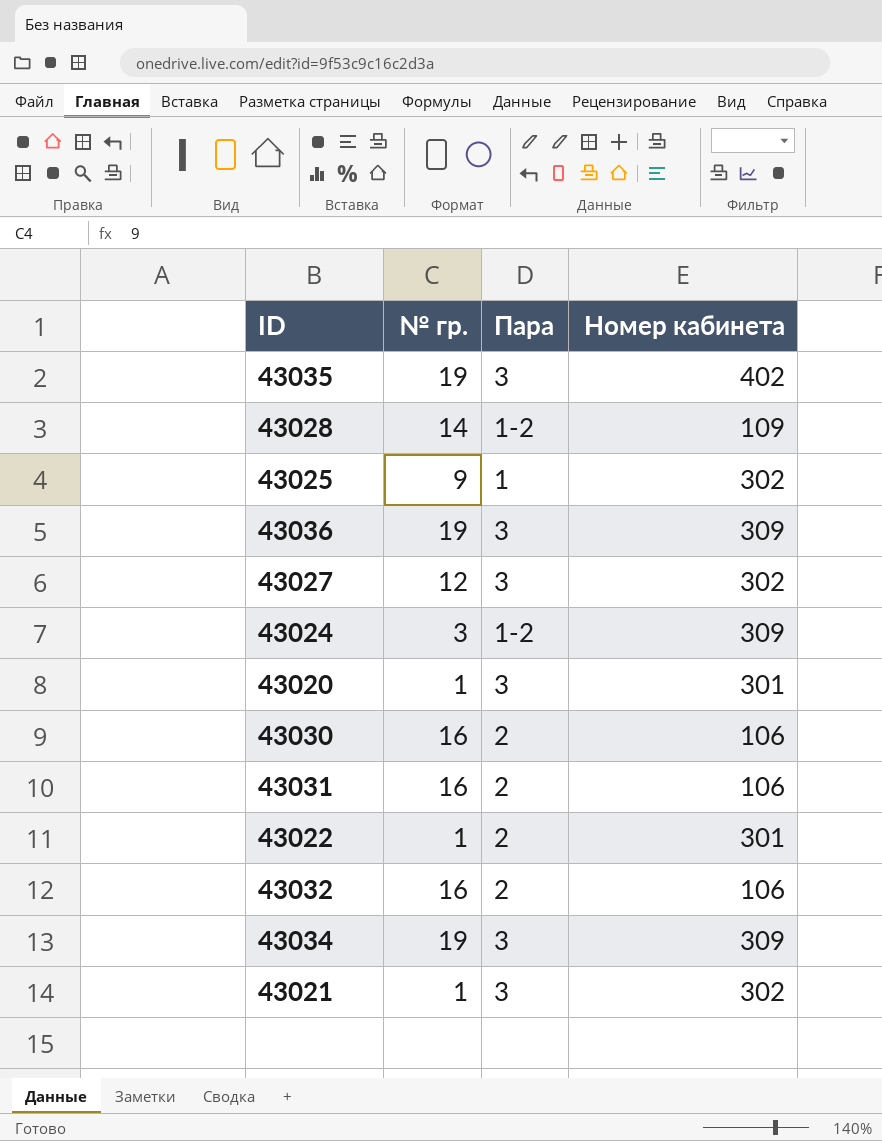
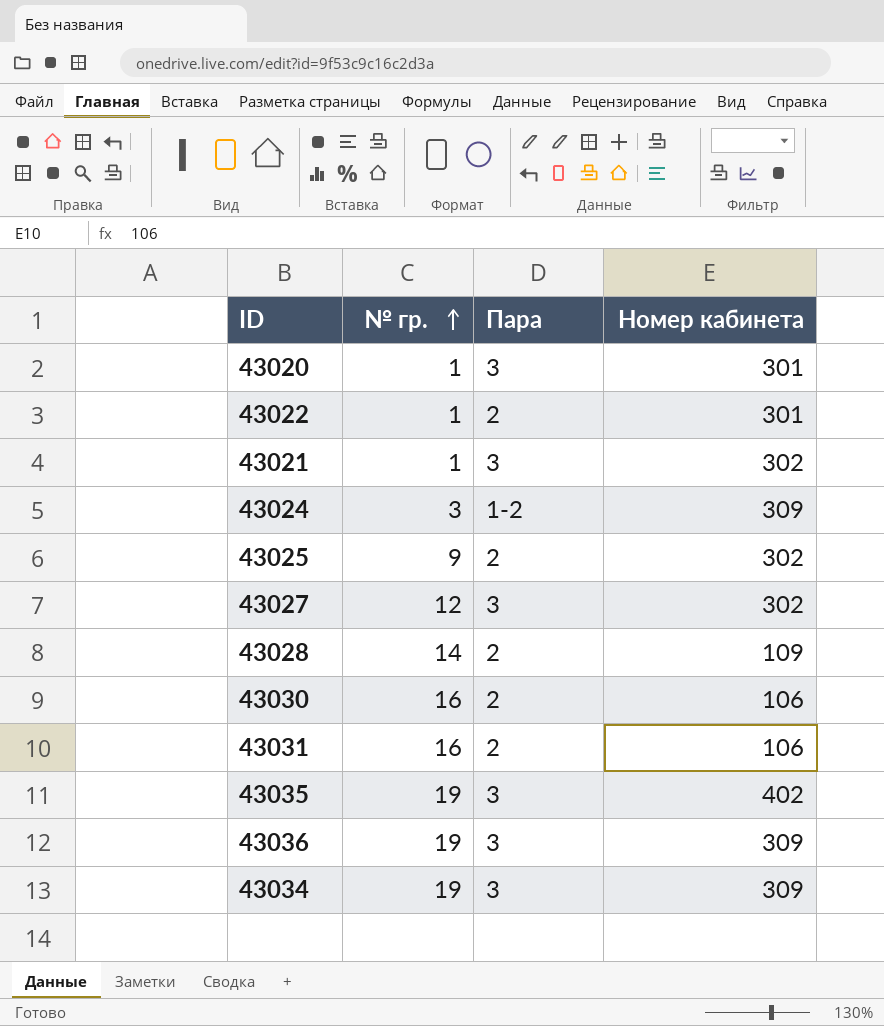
row order: none -> № гр. ascending
row 43032: 16 | 2 | 106 -> none
43025 | Пара: 1 -> 2
43028 | Пара: 1-2 -> 2

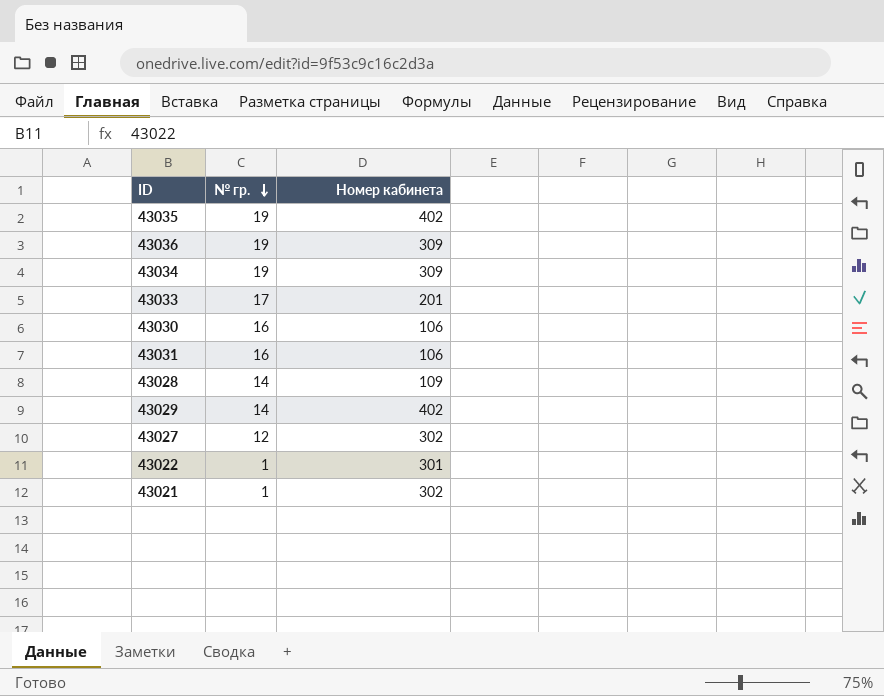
row order: № гр. ascending -> № гр. descending
column Пара | position: 3 -> none
row 43020: 1 | 3 | 301 -> none
row 43024: 3 | 1-2 | 309 -> none
row 43025: 9 | 2 | 302 -> none
row 43033: none -> 17 | 201
row 43029: none -> 14 | 402

